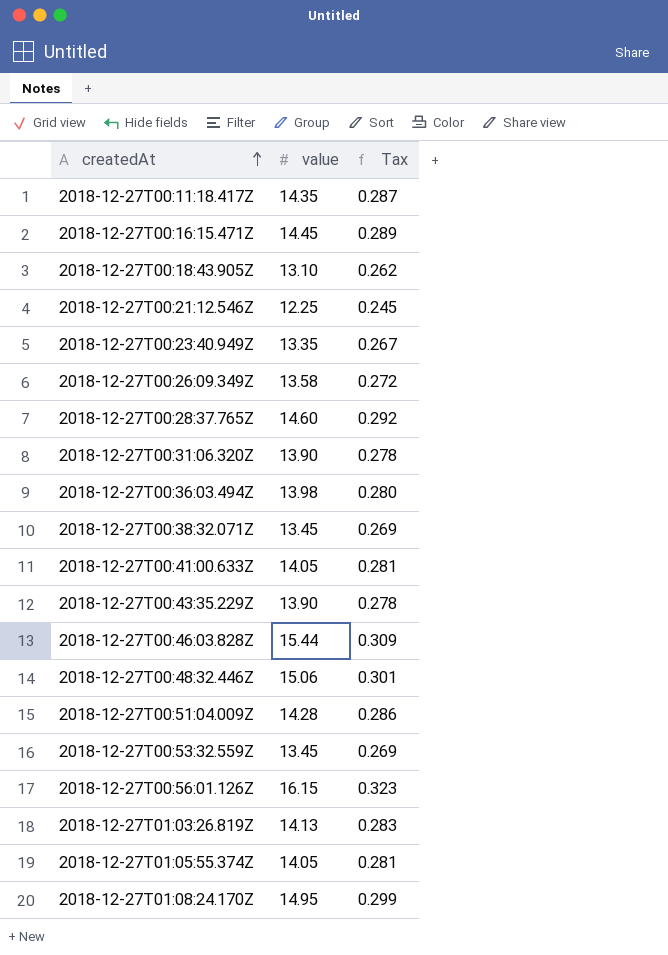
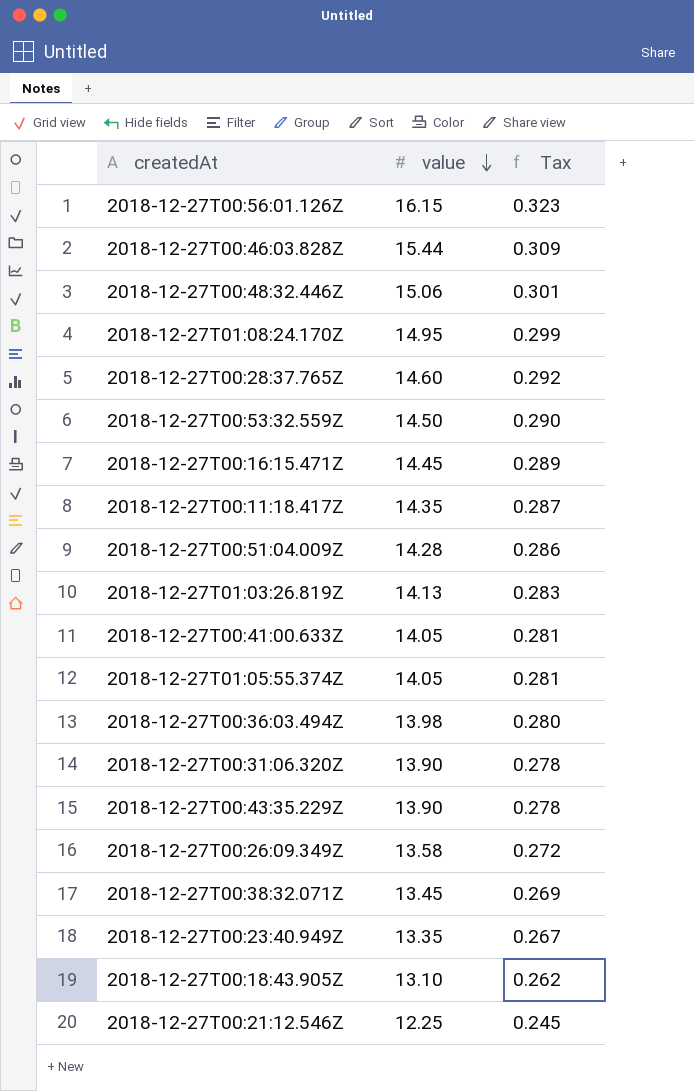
row order: createdAt ascending -> value descending
2018-12-27T00:53:32.559Z | value: 13.45 -> 14.50
2018-12-27T00:53:32.559Z | Tax: 0.269 -> 0.290

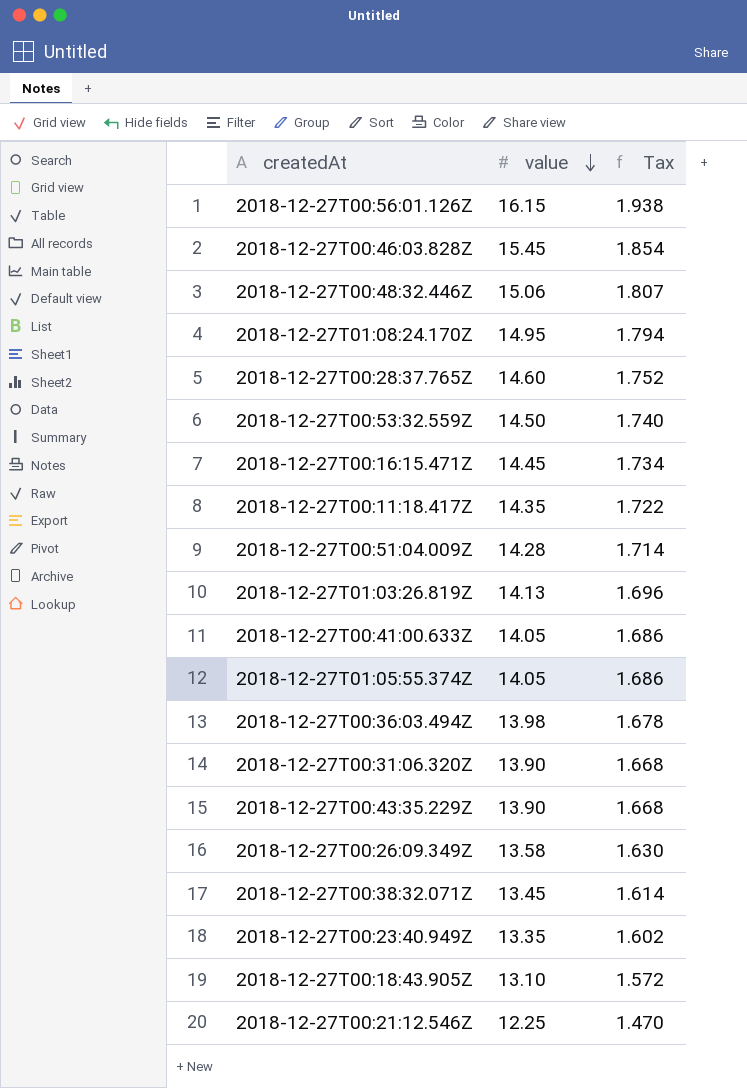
column Tax | formula: [value] * 0.02 -> [value] * 0.12
2018-12-27T00:46:03.828Z | value: 15.44 -> 15.45

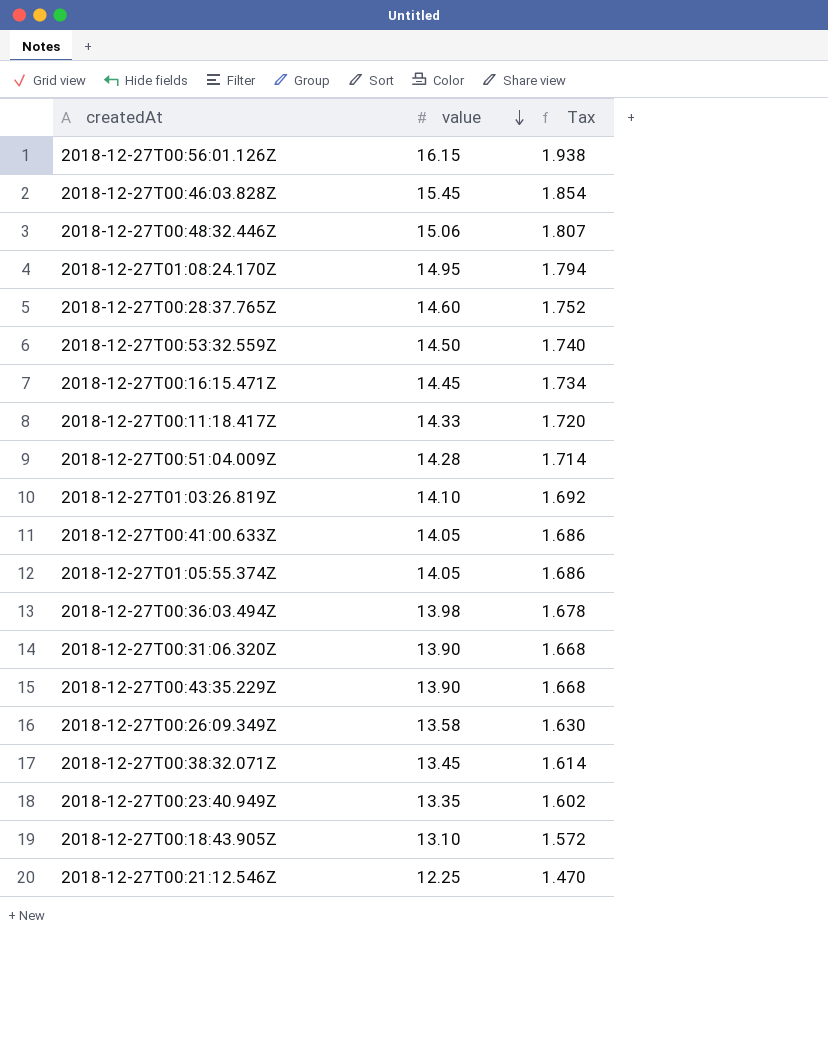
2018-12-27T00:11:18.417Z | value: 14.35 -> 14.33
2018-12-27T00:11:18.417Z | Tax: 1.722 -> 1.720
2018-12-27T01:03:26.819Z | value: 14.13 -> 14.10
2018-12-27T01:03:26.819Z | Tax: 1.696 -> 1.692

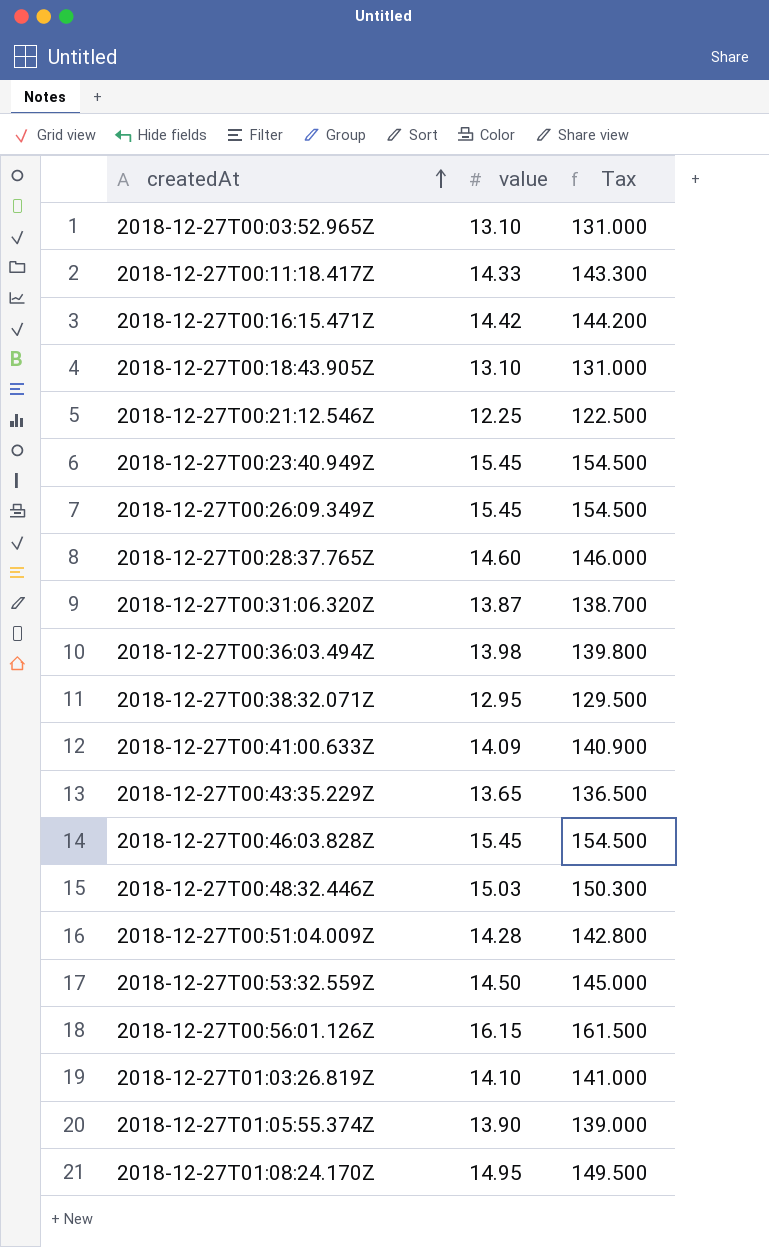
row order: value descending -> createdAt ascending
column Tax | formula: [value] * 0.12 -> [value] * 10
row 2018-12-27T00:03:52.965Z: none -> 13.10 | 131.000
2018-12-27T00:16:15.471Z | value: 14.45 -> 14.42
2018-12-27T00:23:40.949Z | value: 13.35 -> 15.45
2018-12-27T00:26:09.349Z | value: 13.58 -> 15.45
2018-12-27T00:31:06.320Z | value: 13.90 -> 13.87
2018-12-27T00:38:32.071Z | value: 13.45 -> 12.95
2018-12-27T00:41:00.633Z | value: 14.05 -> 14.09
2018-12-27T00:43:35.229Z | value: 13.90 -> 13.65
2018-12-27T00:48:32.446Z | value: 15.06 -> 15.03
2018-12-27T01:05:55.374Z | value: 14.05 -> 13.90

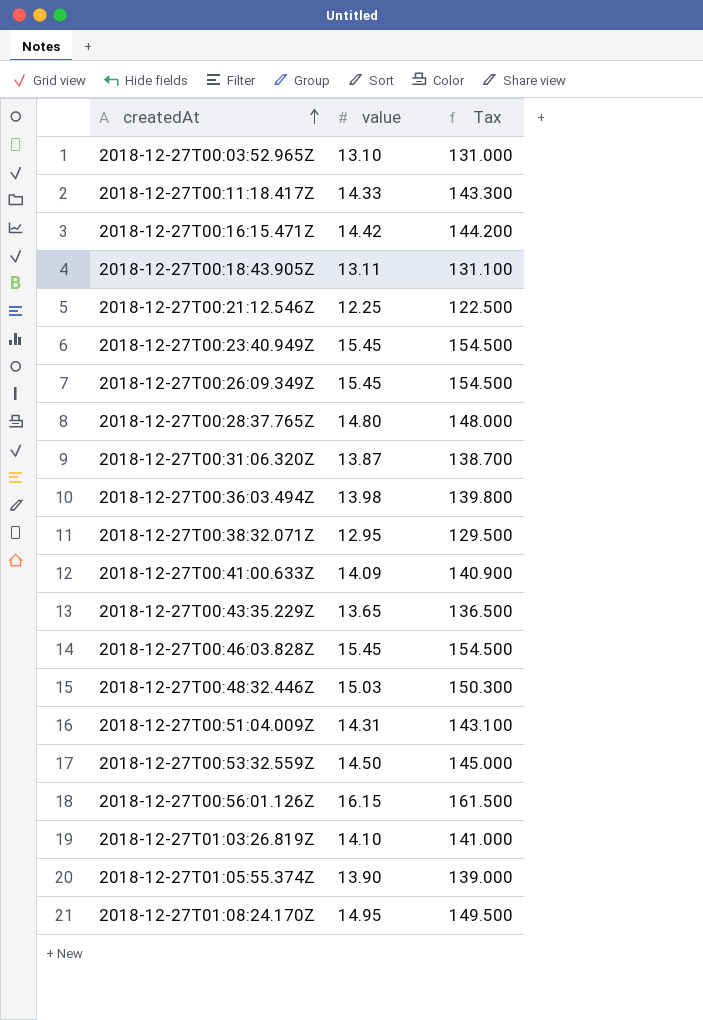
2018-12-27T00:18:43.905Z | value: 13.10 -> 13.11
2018-12-27T00:18:43.905Z | Tax: 131.000 -> 131.100
2018-12-27T00:28:37.765Z | value: 14.60 -> 14.80
2018-12-27T00:28:37.765Z | Tax: 146.000 -> 148.000
2018-12-27T00:51:04.009Z | value: 14.28 -> 14.31
2018-12-27T00:51:04.009Z | Tax: 142.800 -> 143.100

